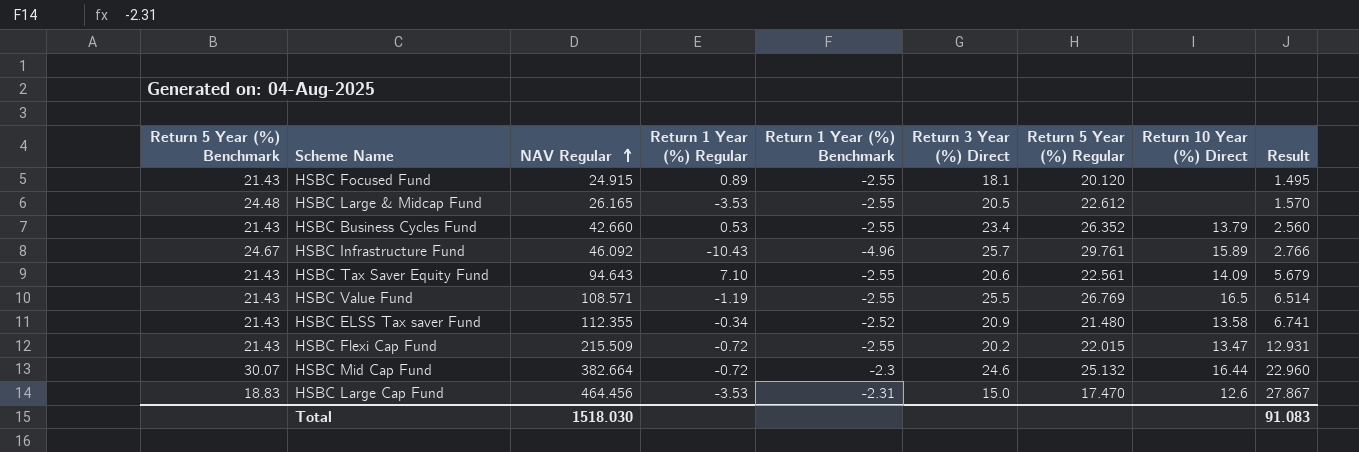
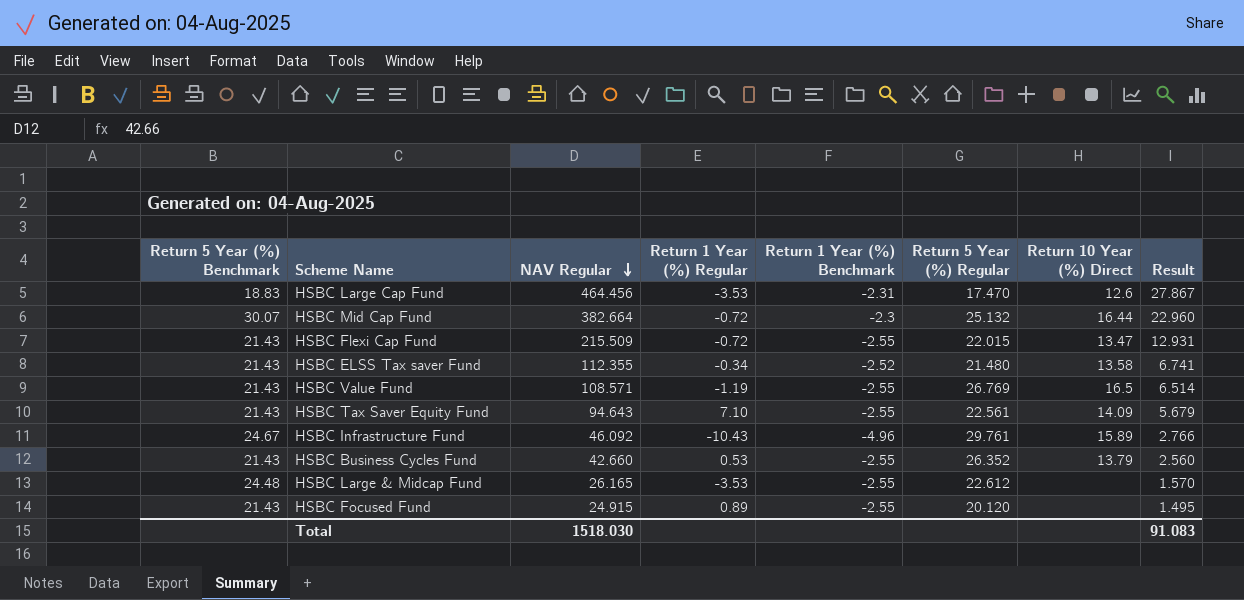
row order: NAV Regular ascending -> NAV Regular descending
column Return 3 Year (%) Direct | position: 6 -> none

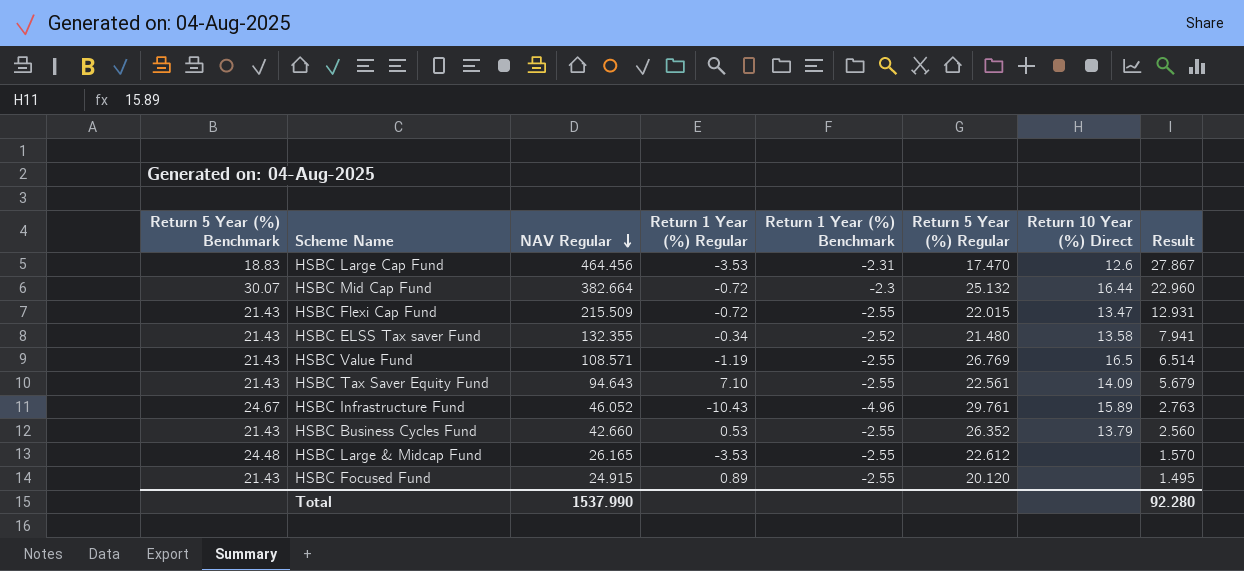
HSBC ELSS Tax saver Fund | NAV Regular: 112.355 -> 132.355
HSBC ELSS Tax saver Fund | Result: 6.741 -> 7.941
HSBC Infrastructure Fund | NAV Regular: 46.092 -> 46.052
HSBC Infrastructure Fund | Result: 2.766 -> 2.763
Total | NAV Regular: 1518.030 -> 1537.990
Total | Result: 91.083 -> 92.280

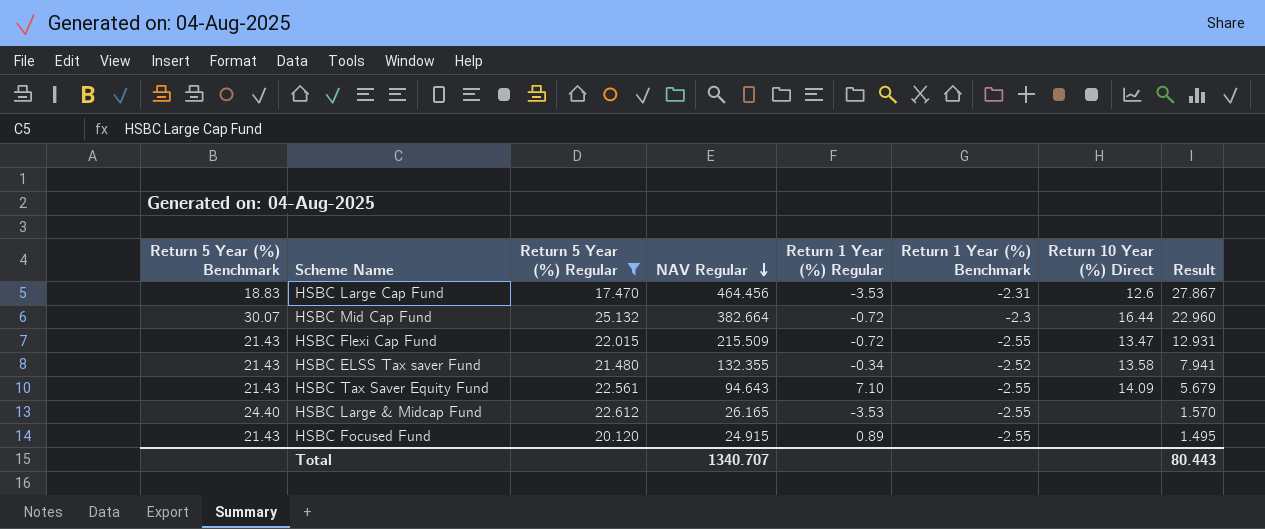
filter: none -> Return 5 Year (%) Regular <= 25.132
column Return 5 Year (%) Regular | position: 6 -> 3
HSBC Large & Midcap Fund | Return 5 Year (%) Benchmark: 24.48 -> 24.40
Total | NAV Regular: 1537.990 -> 1340.707
Total | Result: 92.280 -> 80.443

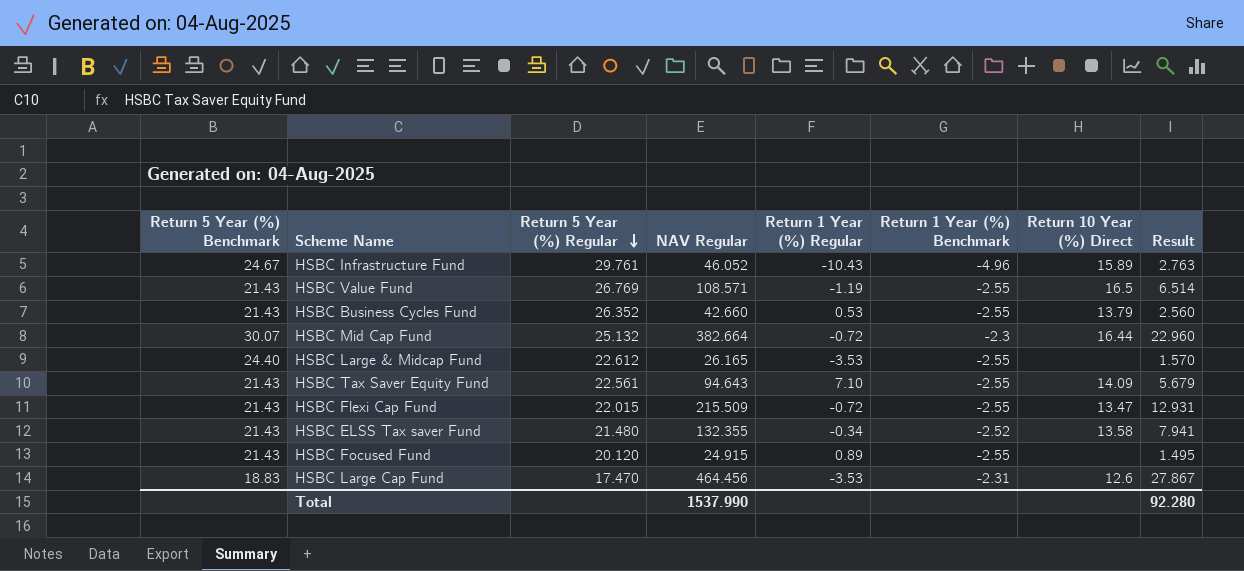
filter: Return 5 Year (%) Regular <= 25.132 -> none
row order: NAV Regular descending -> Return 5 Year (%) Regular descending
Total | NAV Regular: 1340.707 -> 1537.990
Total | Result: 80.443 -> 92.280

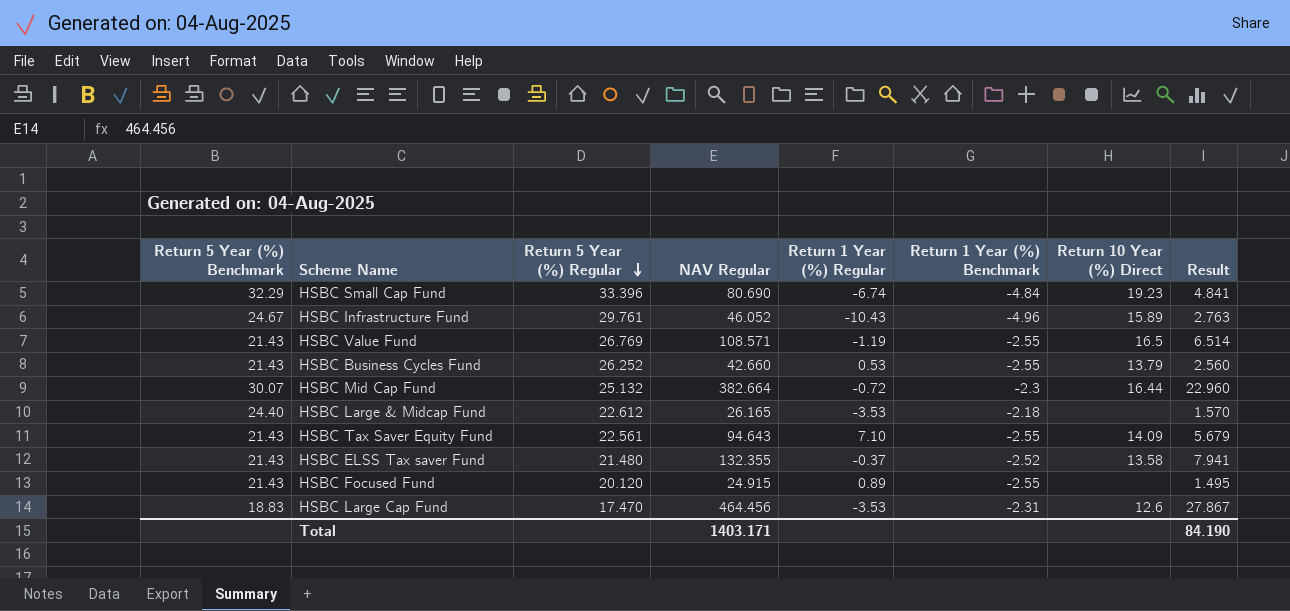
row HSBC Flexi Cap Fund: 21.43 | 22.015 | 215.509 | -0.72 | -2.55 | 13.47 | 12.931 -> none
row HSBC Small Cap Fund: none -> 32.29 | 33.396 | 80.690 | -6.74 | -4.84 | 19.23 | 4.841
HSBC Business Cycles Fund | Return 5 Year (%) Regular: 26.352 -> 26.252
HSBC Large & Midcap Fund | Return 1 Year (%) Benchmark: -2.55 -> -2.18
HSBC ELSS Tax saver Fund | Return 1 Year (%) Regular: -0.34 -> -0.37
Total | NAV Regular: 1537.990 -> 1403.171
Total | Result: 92.280 -> 84.190

